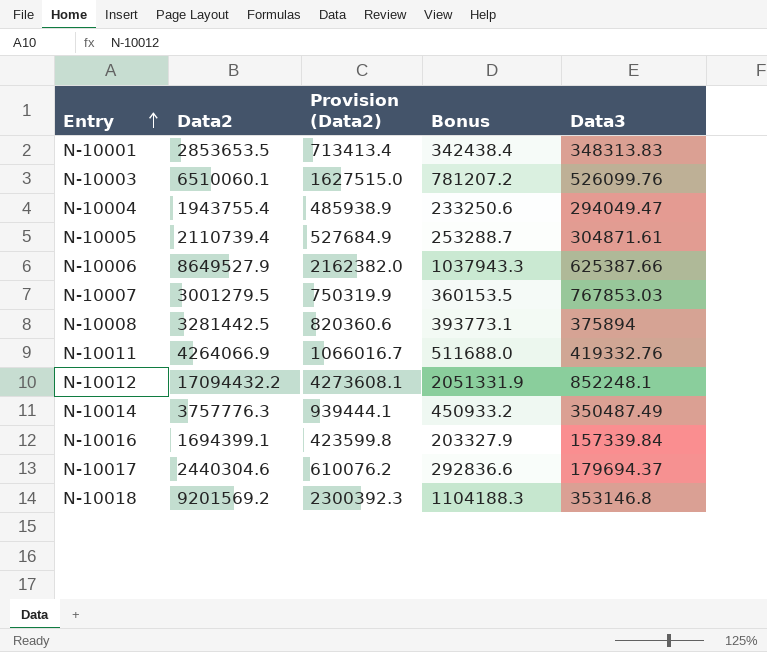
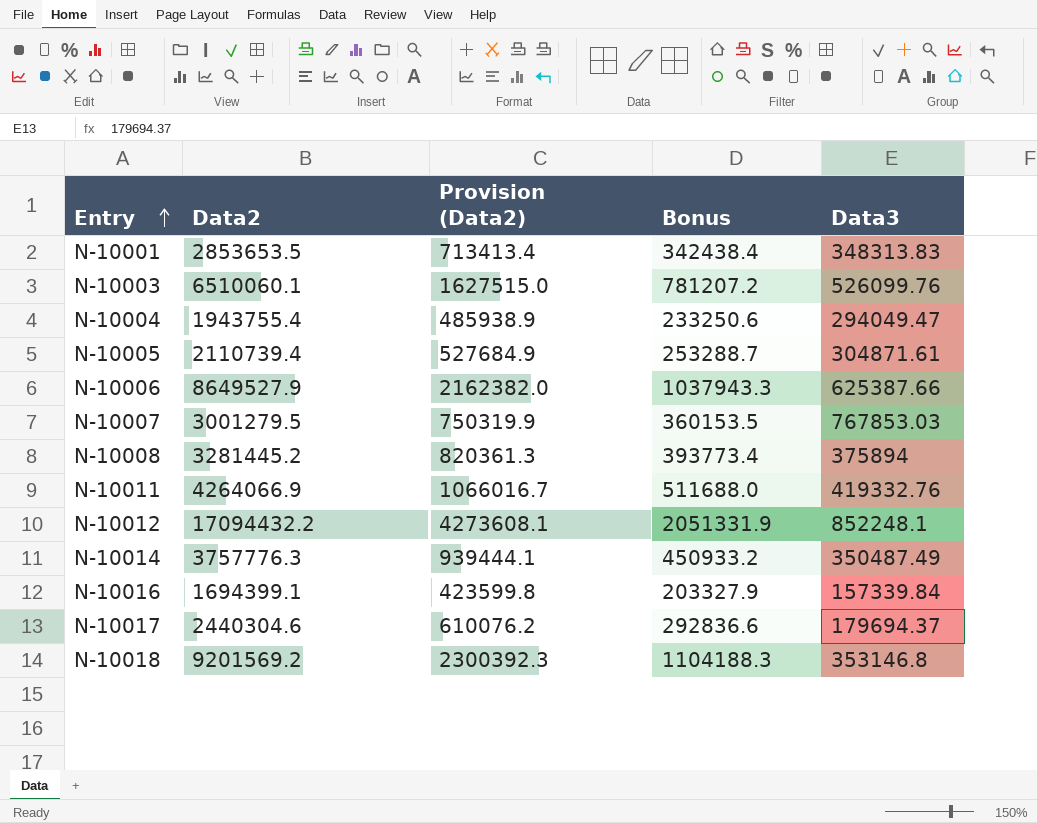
N-10008 | Data2: 3281442.5 -> 3281445.2
N-10008 | Provision (Data2): 820360.6 -> 820361.3
N-10008 | Bonus: 393773.1 -> 393773.4

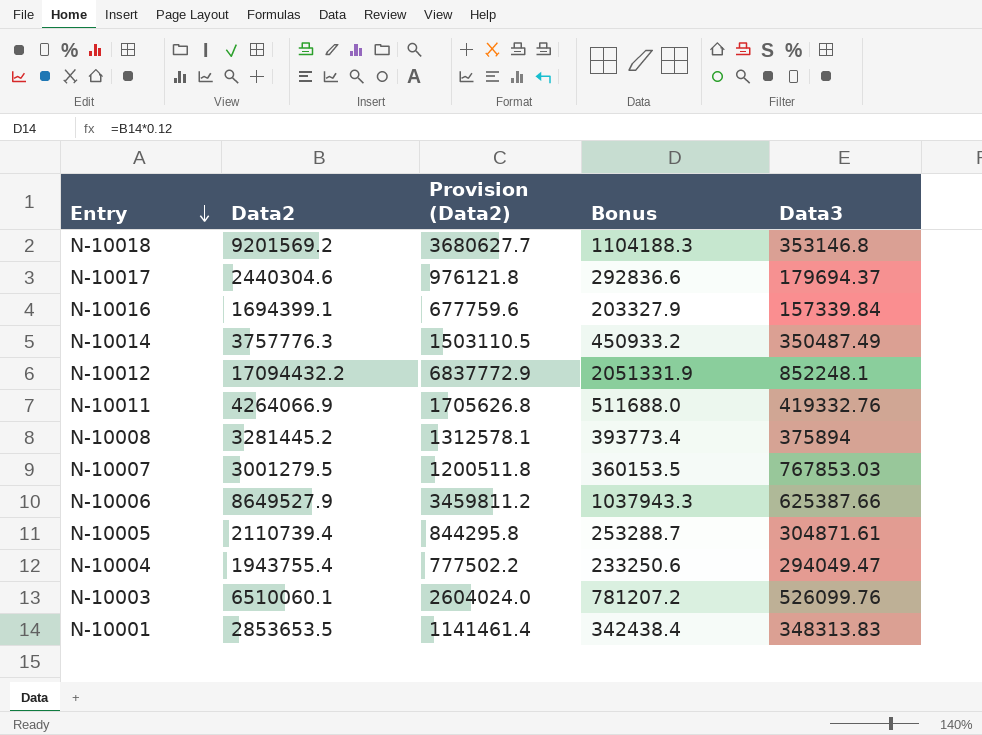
row order: Entry ascending -> Entry descending
column Provision (Data2) | formula: [Data2] * 0.25 -> [Data2] * 0.4

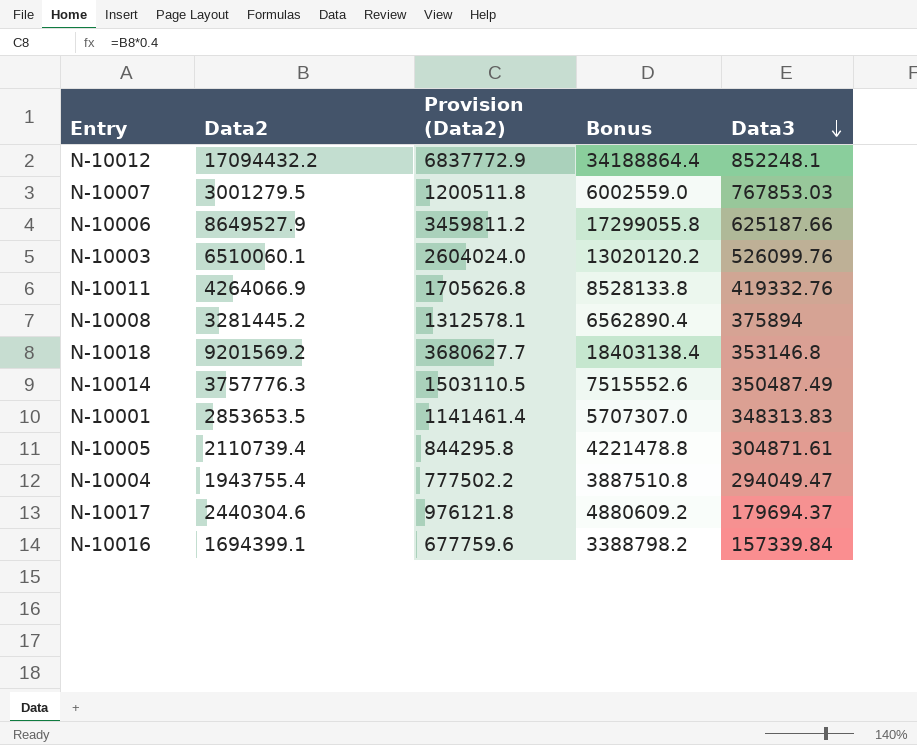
row order: Entry descending -> Data3 descending
column Bonus | formula: [Data2] * 0.12 -> [Data2] * 2
N-10006 | Data3: 625387.66 -> 625187.66

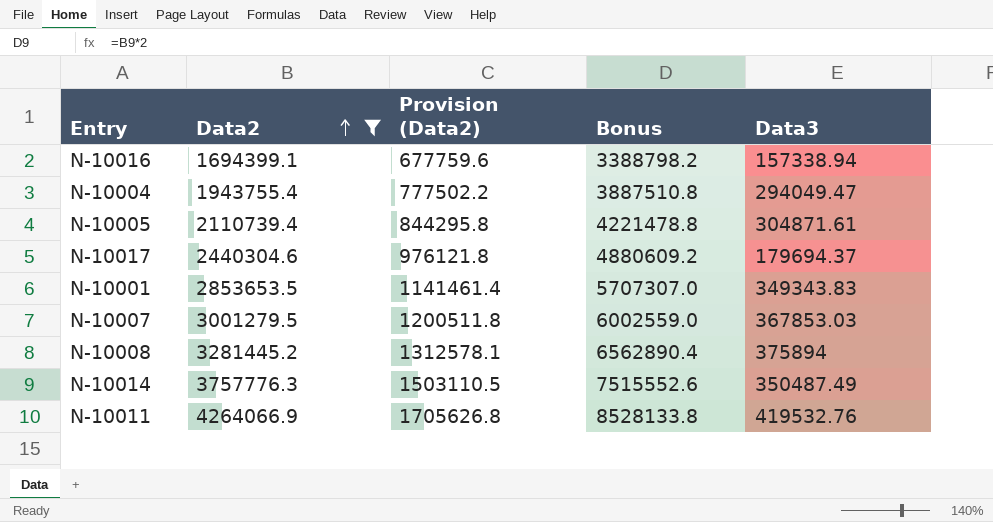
filter: none -> Data2 <= 4264066.9
row order: Data3 descending -> Data2 ascending
N-10016 | Data3: 157339.84 -> 157338.94
N-10001 | Data3: 348313.83 -> 349343.83
N-10007 | Data3: 767853.03 -> 367853.03
N-10011 | Data3: 419332.76 -> 419532.76

